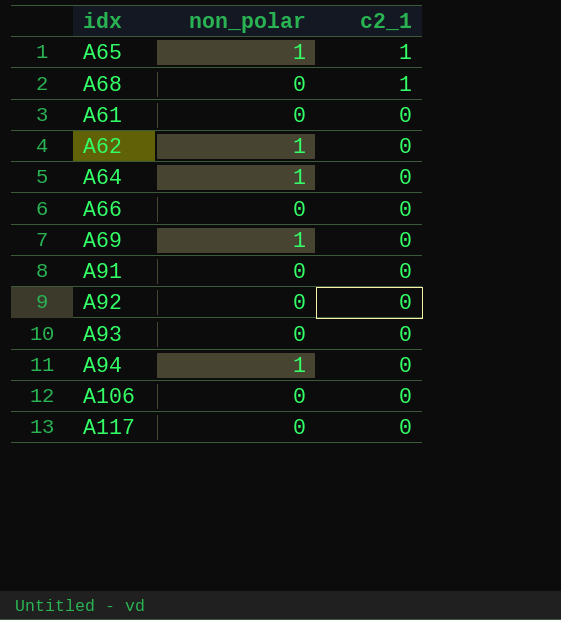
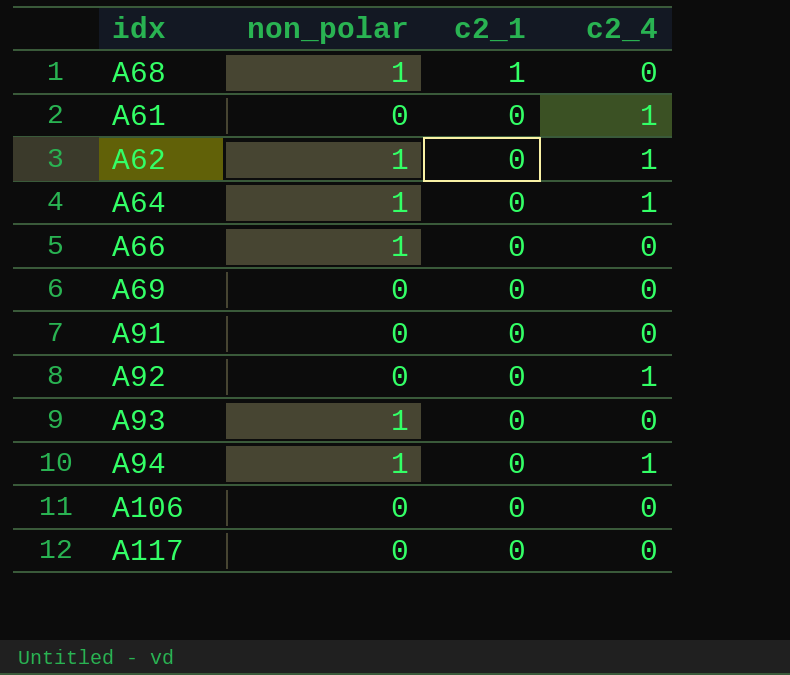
column c2_4 | position: none -> 4
row A65: 1 | 1 -> none
A68 | non_polar: 0 -> 1
A66 | non_polar: 0 -> 1
A69 | non_polar: 1 -> 0
A93 | non_polar: 0 -> 1

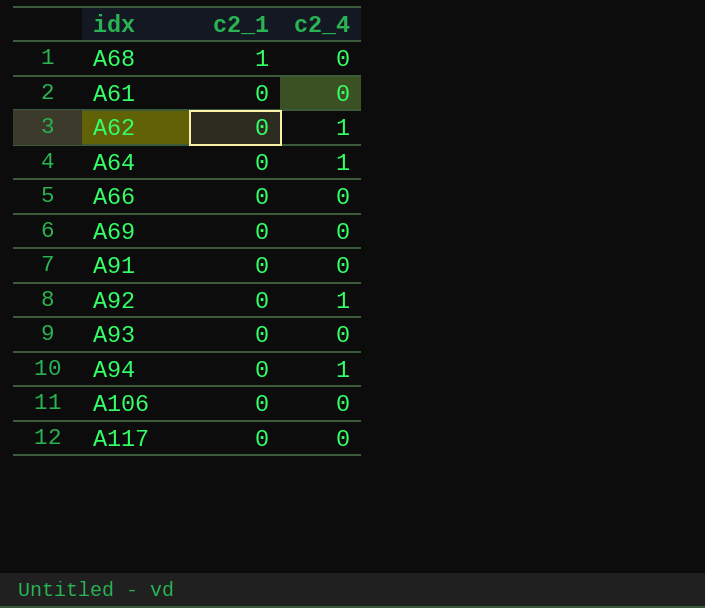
column non_polar | position: 2 -> none
A61 | c2_4: 1 -> 0

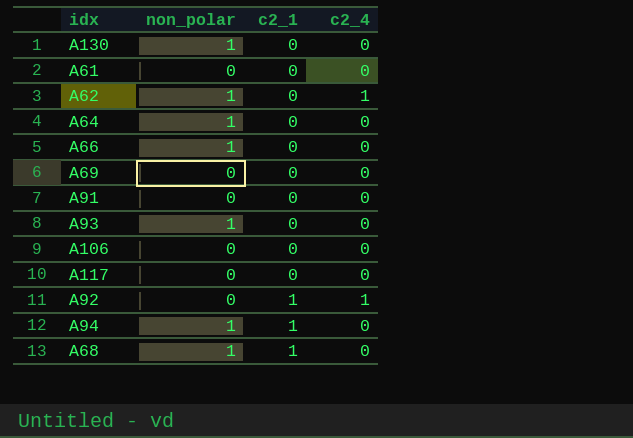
row order: c2_1 descending -> c2_1 ascending
column non_polar | position: none -> 2
row A130: none -> 1 | 0 | 0
A64 | c2_4: 1 -> 0
A92 | c2_1: 0 -> 1
A94 | c2_1: 0 -> 1
A94 | c2_4: 1 -> 0

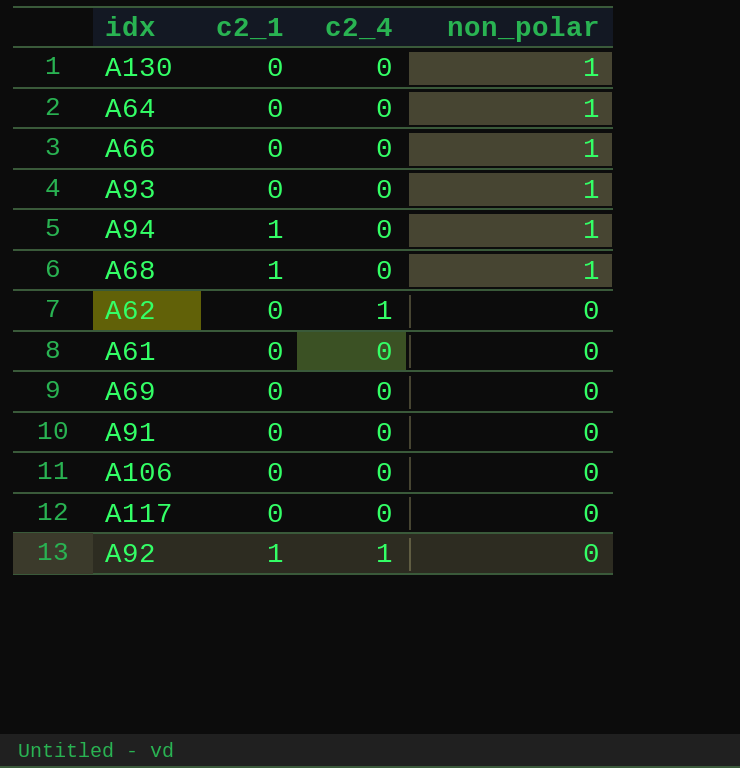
row order: c2_1 ascending -> non_polar descending
column non_polar | position: 2 -> 4
A62 | non_polar: 1 -> 0

